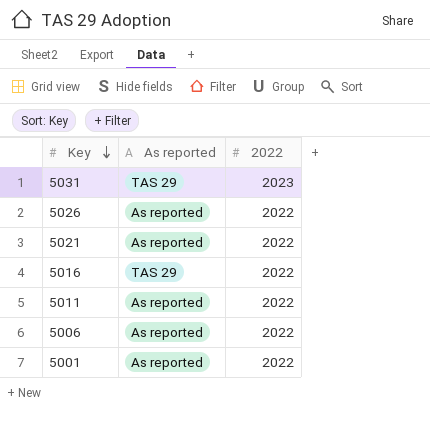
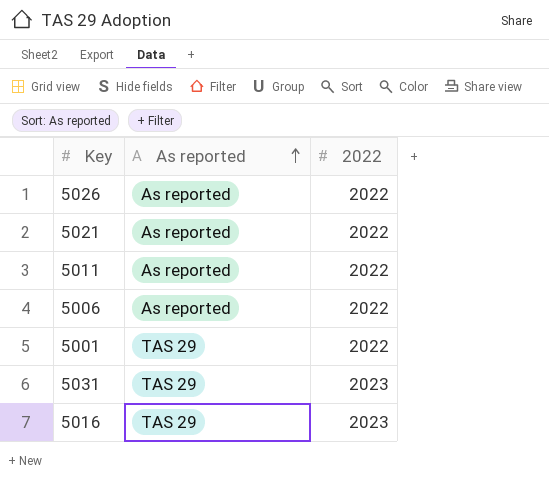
row order: Key descending -> As reported ascending
5001 | As reported: As reported -> TAS 29
5016 | 2022: 2022 -> 2023

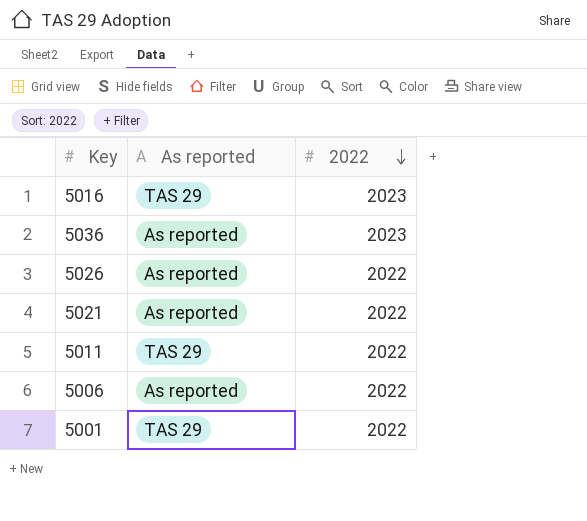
row order: As reported ascending -> 2022 descending
row 5031: TAS 29 | 2023 -> none
row 5036: none -> As reported | 2023
5011 | As reported: As reported -> TAS 29

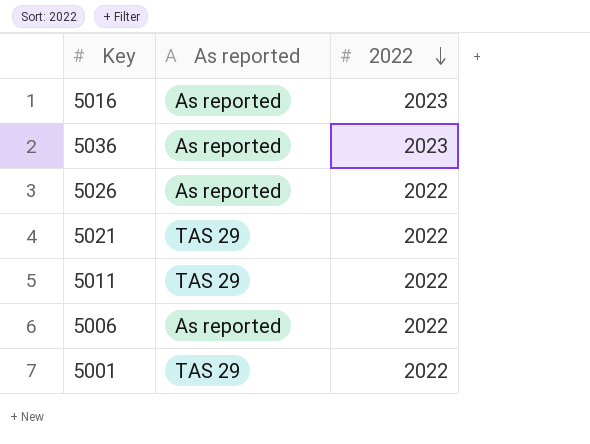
5016 | As reported: TAS 29 -> As reported
5021 | As reported: As reported -> TAS 29

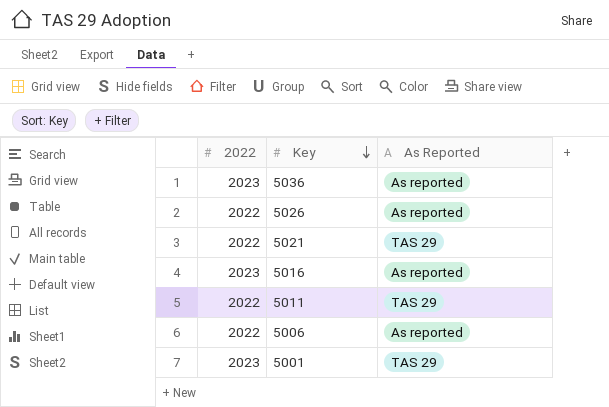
row order: 2022 descending -> Key descending
column 2022 | position: 3 -> 1
column name: As reported -> As Reported
5001 | 2022: 2022 -> 2023

